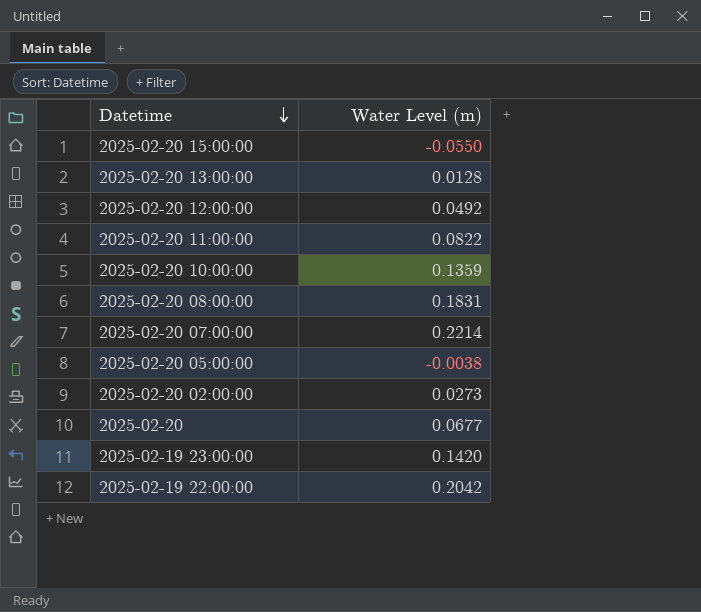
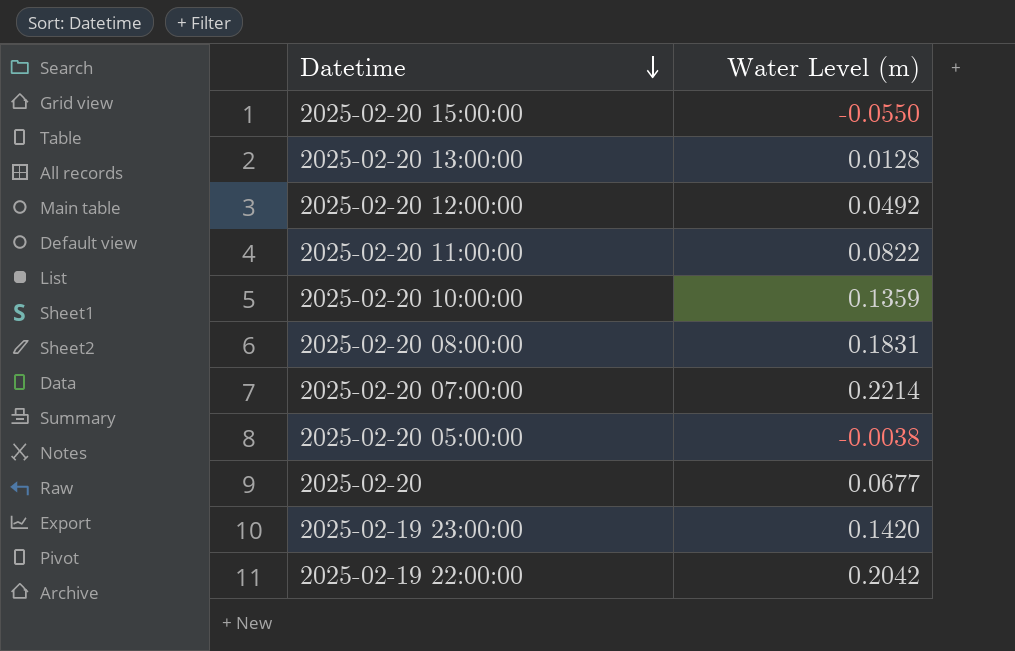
row 2025-02-20 02:00:00: 0.0273 -> none

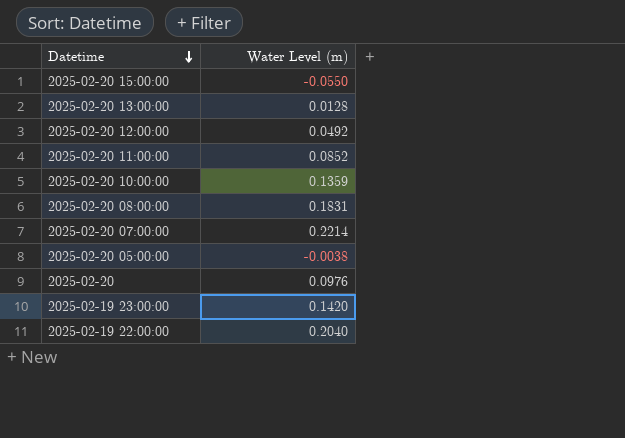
2025-02-20 11:00:00 | Water Level (m): 0.0822 -> 0.0852
2025-02-20 | Water Level (m): 0.0677 -> 0.0976
2025-02-19 22:00:00 | Water Level (m): 0.2042 -> 0.2040

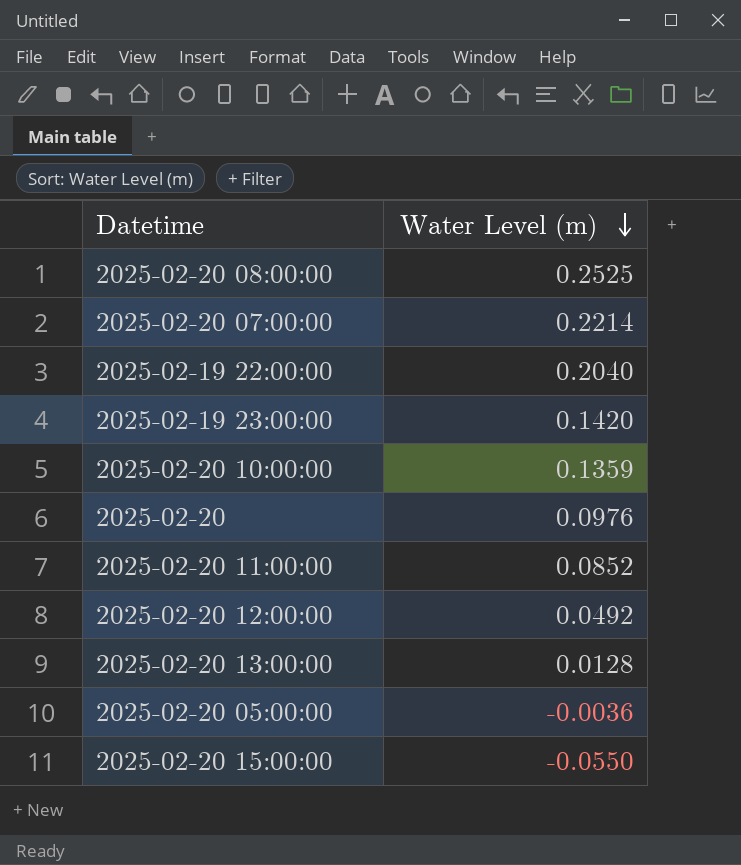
row order: Datetime descending -> Water Level (m) descending
2025-02-20 08:00:00 | Water Level (m): 0.1831 -> 0.2525
2025-02-20 05:00:00 | Water Level (m): -0.0038 -> -0.0036

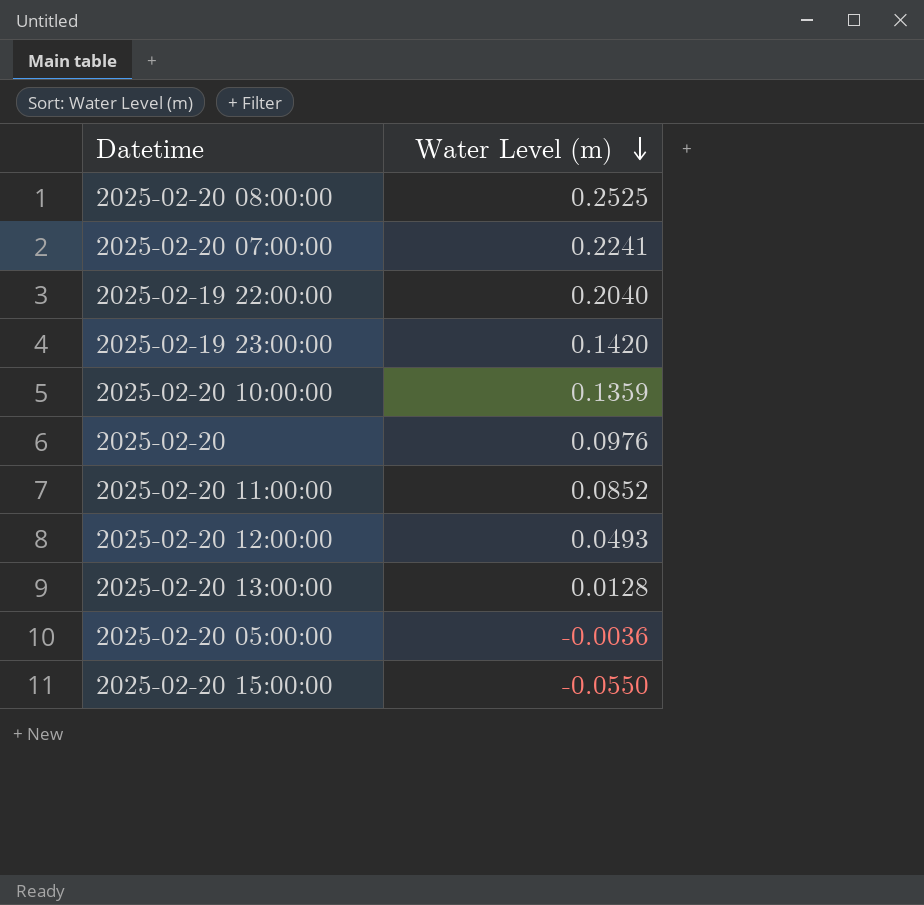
2025-02-20 07:00:00 | Water Level (m): 0.2214 -> 0.2241
2025-02-20 12:00:00 | Water Level (m): 0.0492 -> 0.0493

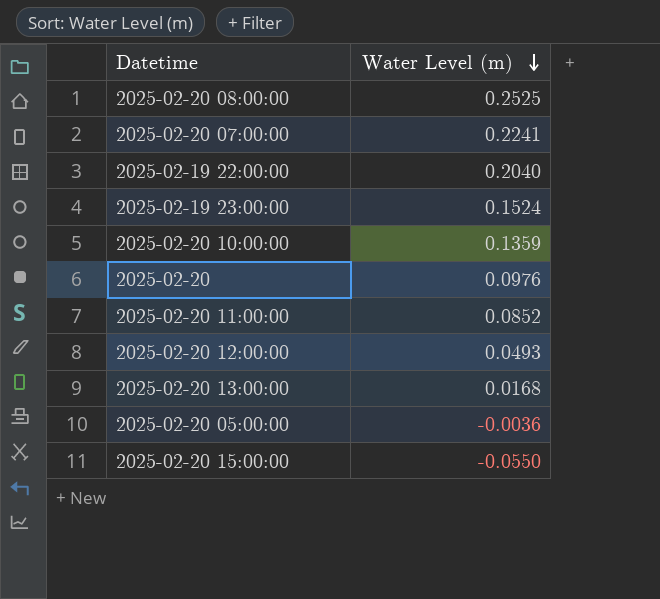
2025-02-19 23:00:00 | Water Level (m): 0.1420 -> 0.1524
2025-02-20 13:00:00 | Water Level (m): 0.0128 -> 0.0168

